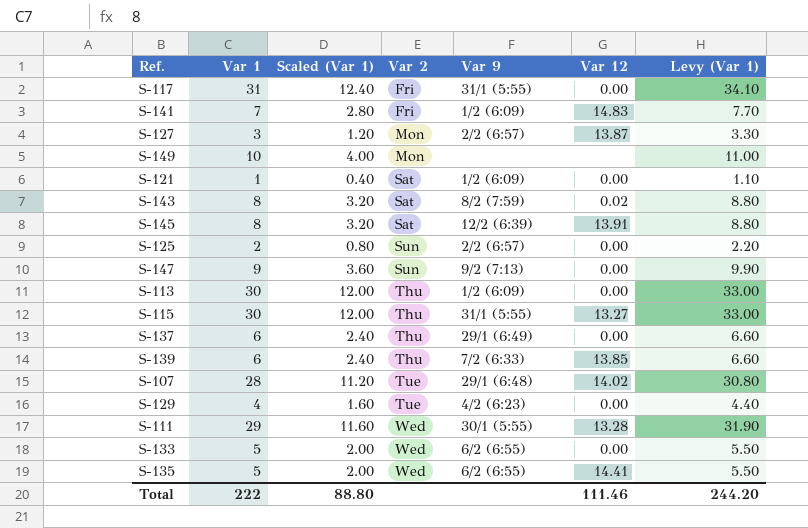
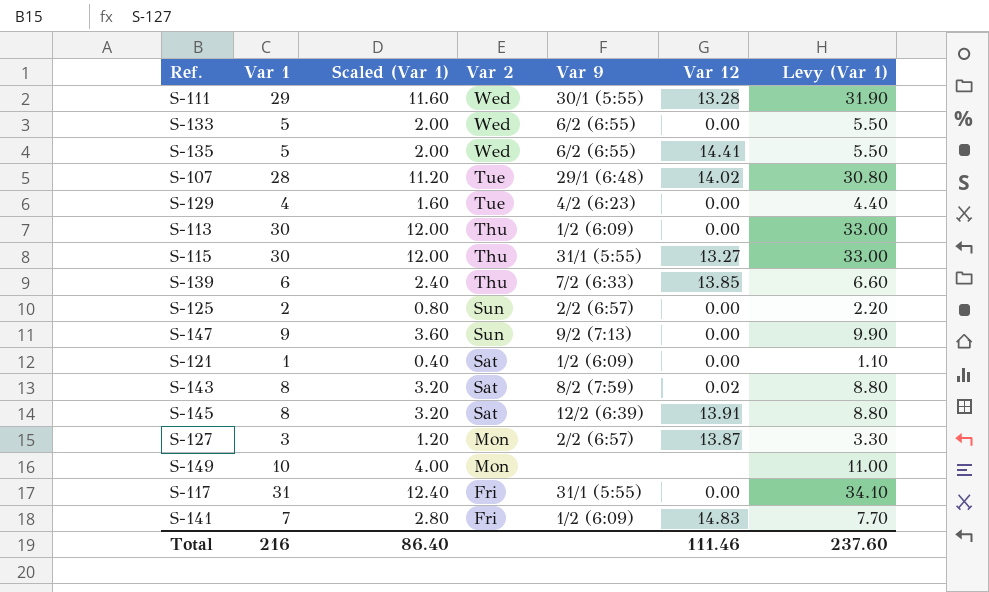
row order: Var 2 ascending -> Var 2 descending
row S-137: 6 | 2.40 | Thu | 29/1 (6:49) | 0.00 | 6.60 -> none
Total | Var 1: 222 -> 216
Total | Scaled (Var 1): 88.80 -> 86.40
Total | Levy (Var 1): 244.20 -> 237.60

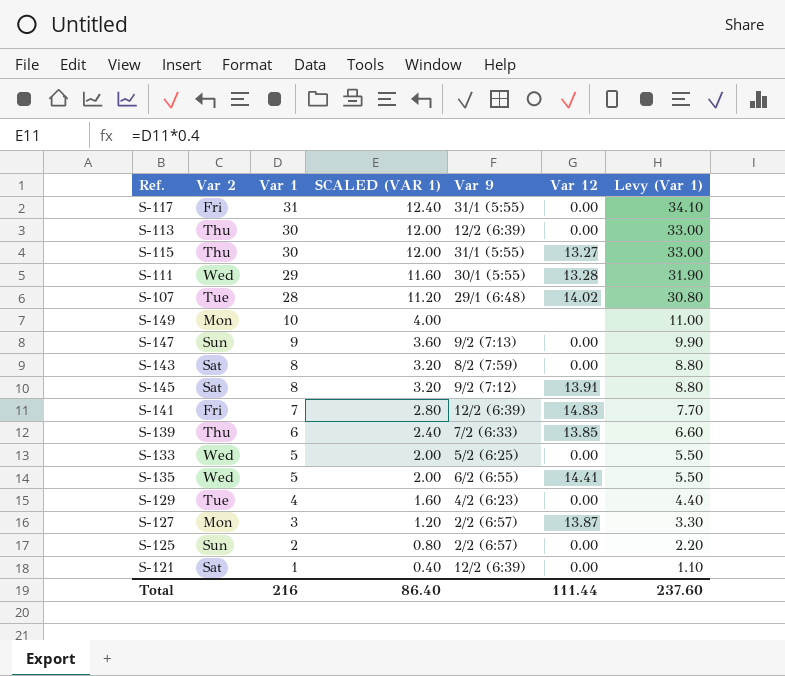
row order: Var 2 descending -> Var 1 descending
column Var 2 | position: 4 -> 2
column name: Scaled (Var 1) -> SCALED (VAR 1)
S-113 | Var 9: 1/2 (6:09) -> 12/2 (6:39)
S-143 | Var 12: 0.02 -> 0.00
S-145 | Var 9: 12/2 (6:39) -> 9/2 (7:12)
S-141 | Var 9: 1/2 (6:09) -> 12/2 (6:39)
S-133 | Var 9: 6/2 (6:55) -> 5/2 (6:25)
S-121 | Var 9: 1/2 (6:09) -> 12/2 (6:39)
Total | Var 12: 111.46 -> 111.44

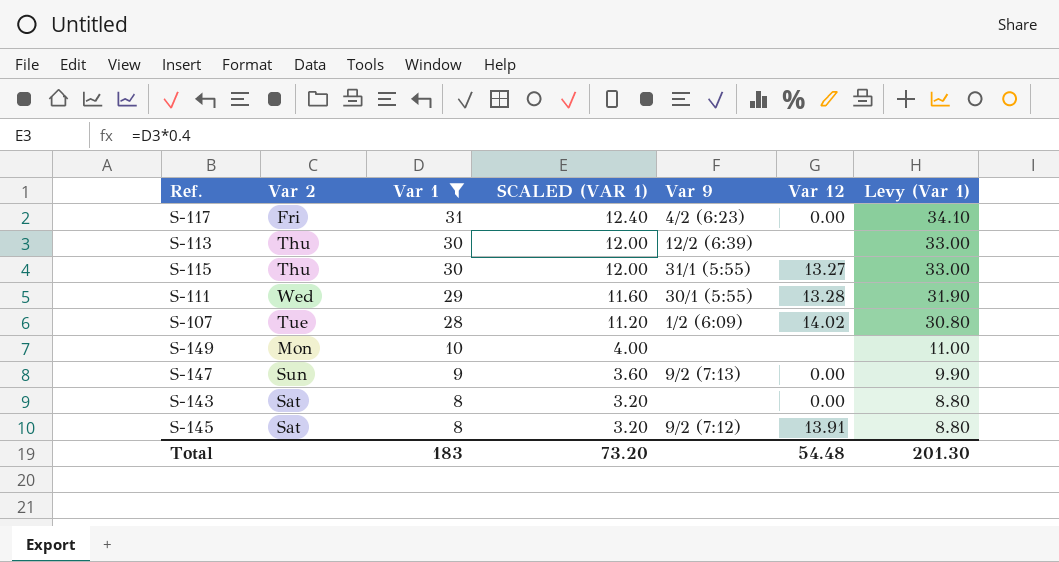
filter: none -> Var 1 >= 8
S-117 | Var 9: 31/1 (5:55) -> 4/2 (6:23)
S-113 | Var 12: 0.00 -> none
S-107 | Var 9: 29/1 (6:48) -> 1/2 (6:09)
S-143 | Var 9: 8/2 (7:59) -> none
Total | Var 1: 216 -> 183
Total | SCALED (VAR 1): 86.40 -> 73.20
Total | Var 12: 111.44 -> 54.48
Total | Levy (Var 1): 237.60 -> 201.30

